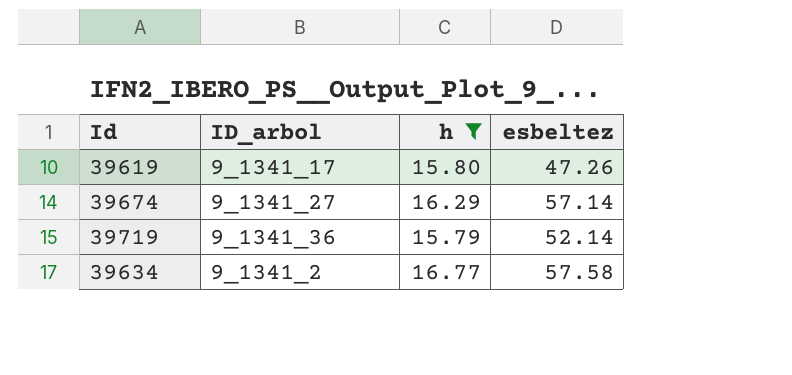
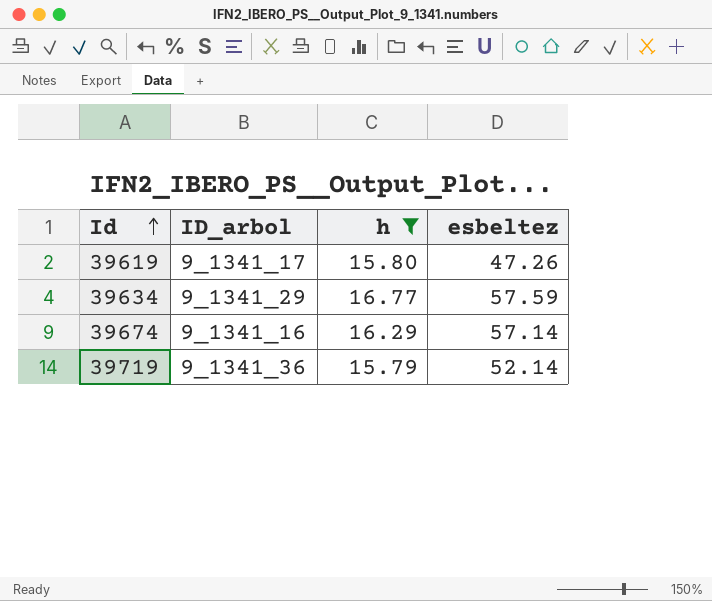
row order: none -> Id ascending
39634 | ID_arbol: 9_1341_2 -> 9_1341_29
39634 | esbeltez: 57.58 -> 57.59
39674 | ID_arbol: 9_1341_27 -> 9_1341_16

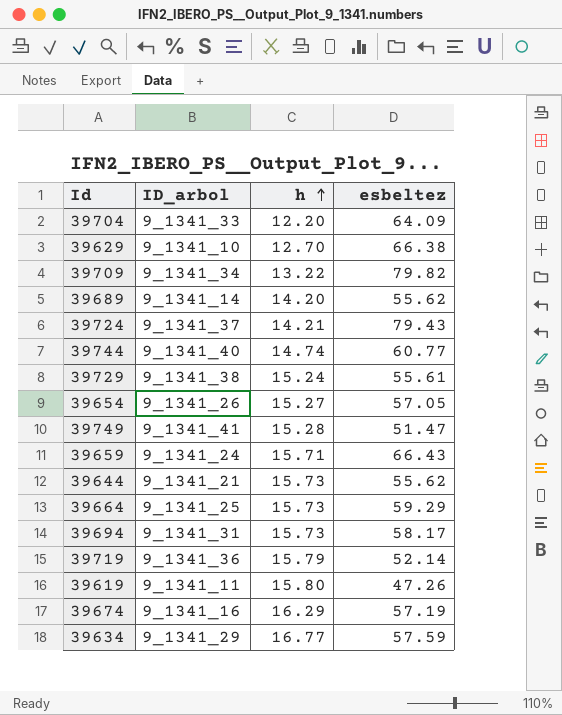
filter: h >= 15.79 -> none
row order: Id ascending -> h ascending
39619 | ID_arbol: 9_1341_17 -> 9_1341_11
39674 | esbeltez: 57.14 -> 57.19

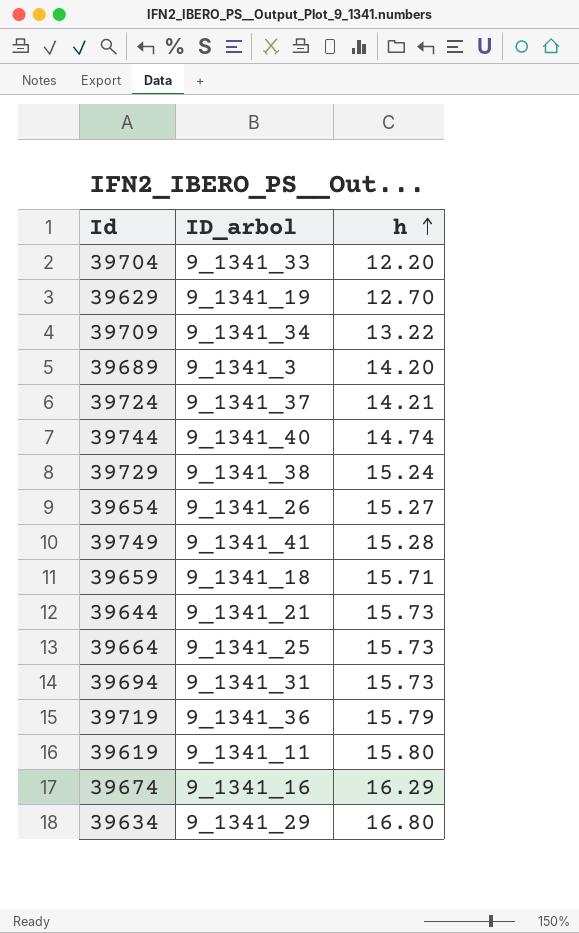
column esbeltez | position: 4 -> none
39629 | ID_arbol: 9_1341_10 -> 9_1341_19
39689 | ID_arbol: 9_1341_14 -> 9_1341_3
39659 | ID_arbol: 9_1341_24 -> 9_1341_18
39634 | h: 16.77 -> 16.80

